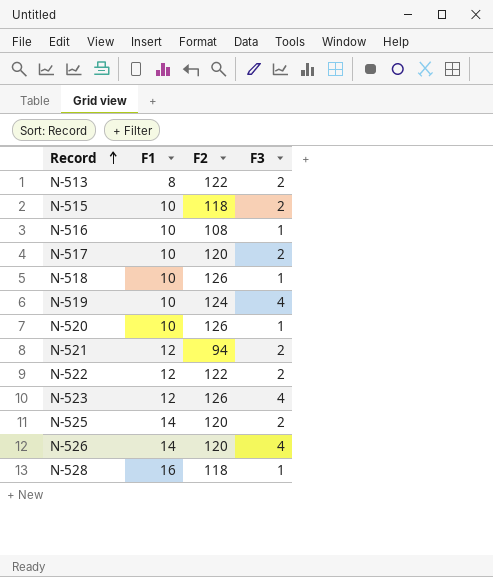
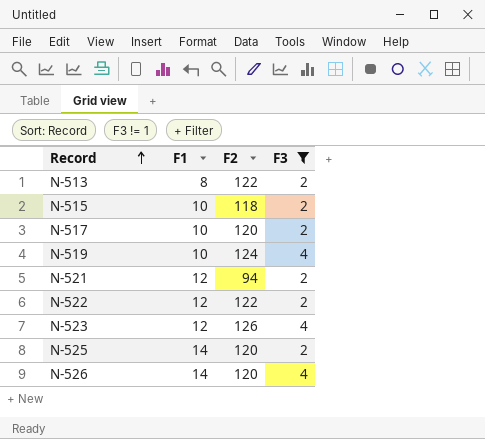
filter: none -> F3 != 1

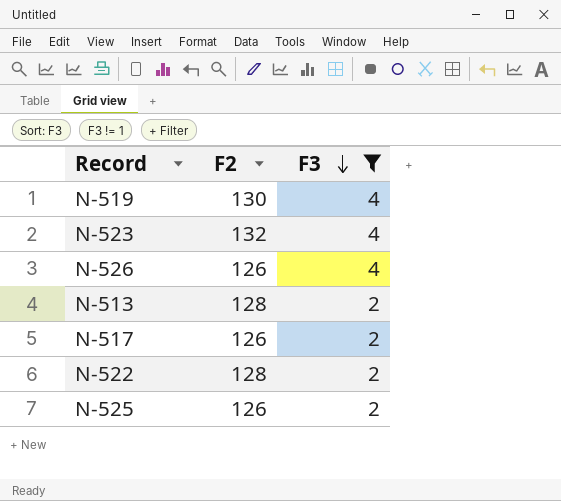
row order: Record ascending -> F3 descending
column F1 | position: 2 -> none
row N-515: 10 | 118 | 2 -> none
row N-521: 12 | 94 | 2 -> none
N-519 | F2: 124 -> 130
N-523 | F2: 126 -> 132
N-526 | F2: 120 -> 126
N-513 | F2: 122 -> 128
N-517 | F2: 120 -> 126
N-522 | F2: 122 -> 128
N-525 | F2: 120 -> 126

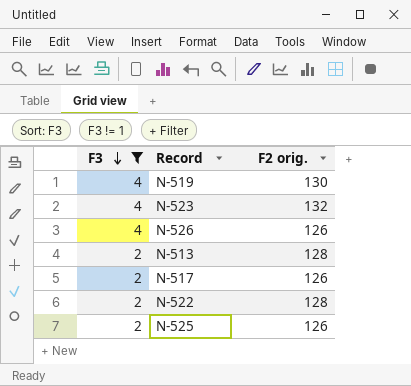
column F3 | position: 3 -> 1
column name: F2 -> F2 orig.

